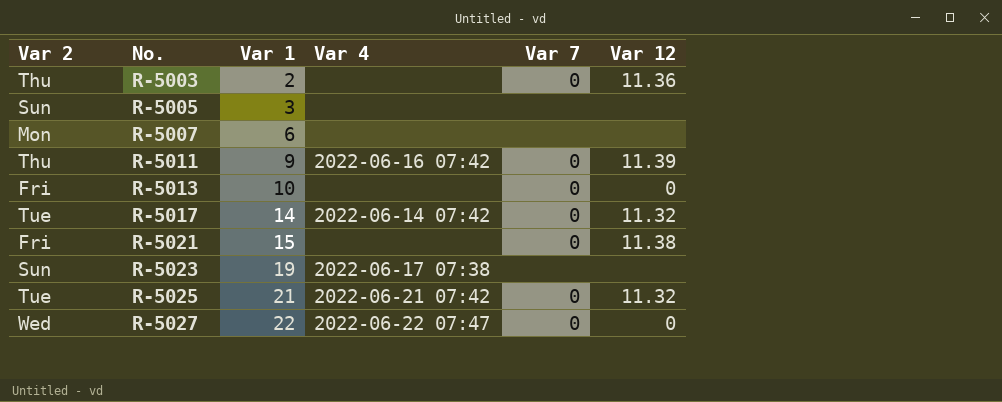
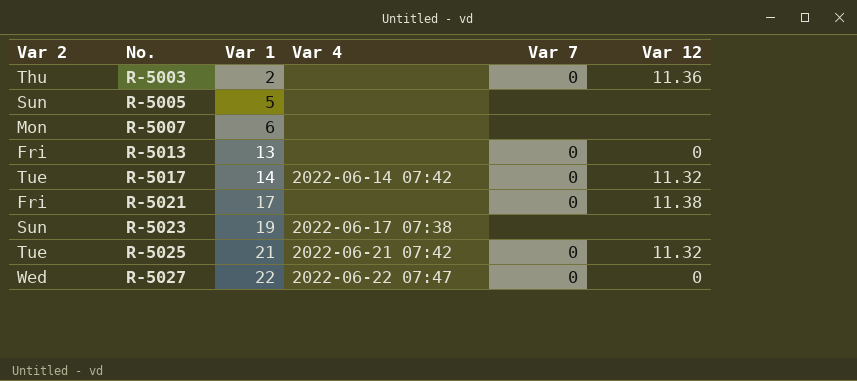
row R-5011: Thu | 9 | 2022-06-16 07:42 | 0 | 11.39 -> none
R-5005 | Var 1: 3 -> 5
R-5013 | Var 1: 10 -> 13
R-5021 | Var 1: 15 -> 17

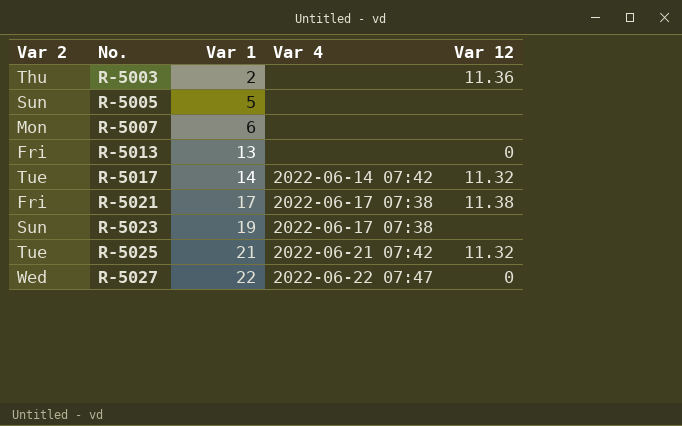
column Var 7 | position: 5 -> none
R-5021 | Var 4: none -> 2022-06-17 07:38

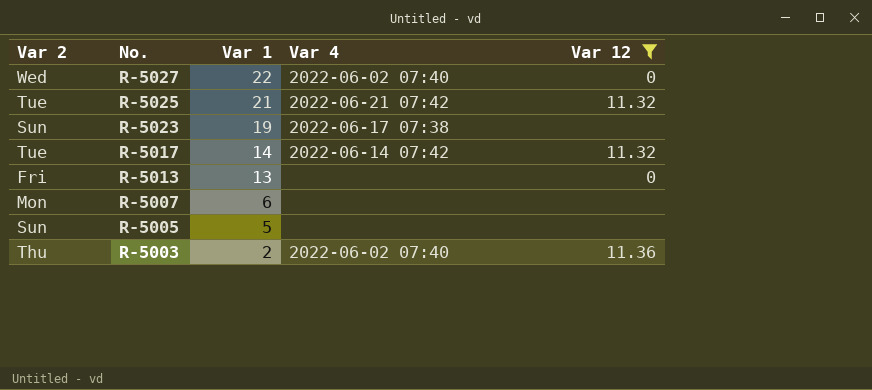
filter: none -> Var 12 != 11.38
row order: No. ascending -> No. descending
R-5027 | Var 4: 2022-06-22 07:47 -> 2022-06-02 07:40
R-5003 | Var 4: none -> 2022-06-02 07:40

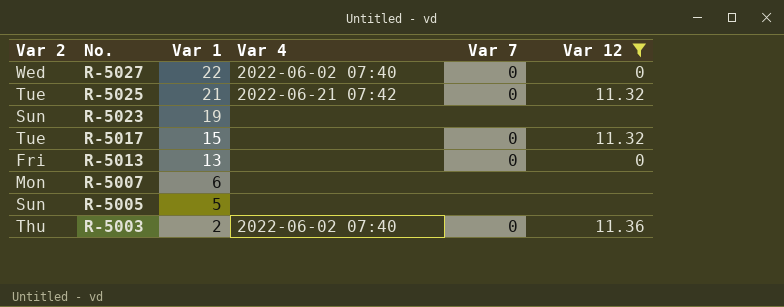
column Var 7 | position: none -> 5
R-5023 | Var 4: 2022-06-17 07:38 -> none
R-5017 | Var 1: 14 -> 15
R-5017 | Var 4: 2022-06-14 07:42 -> none

